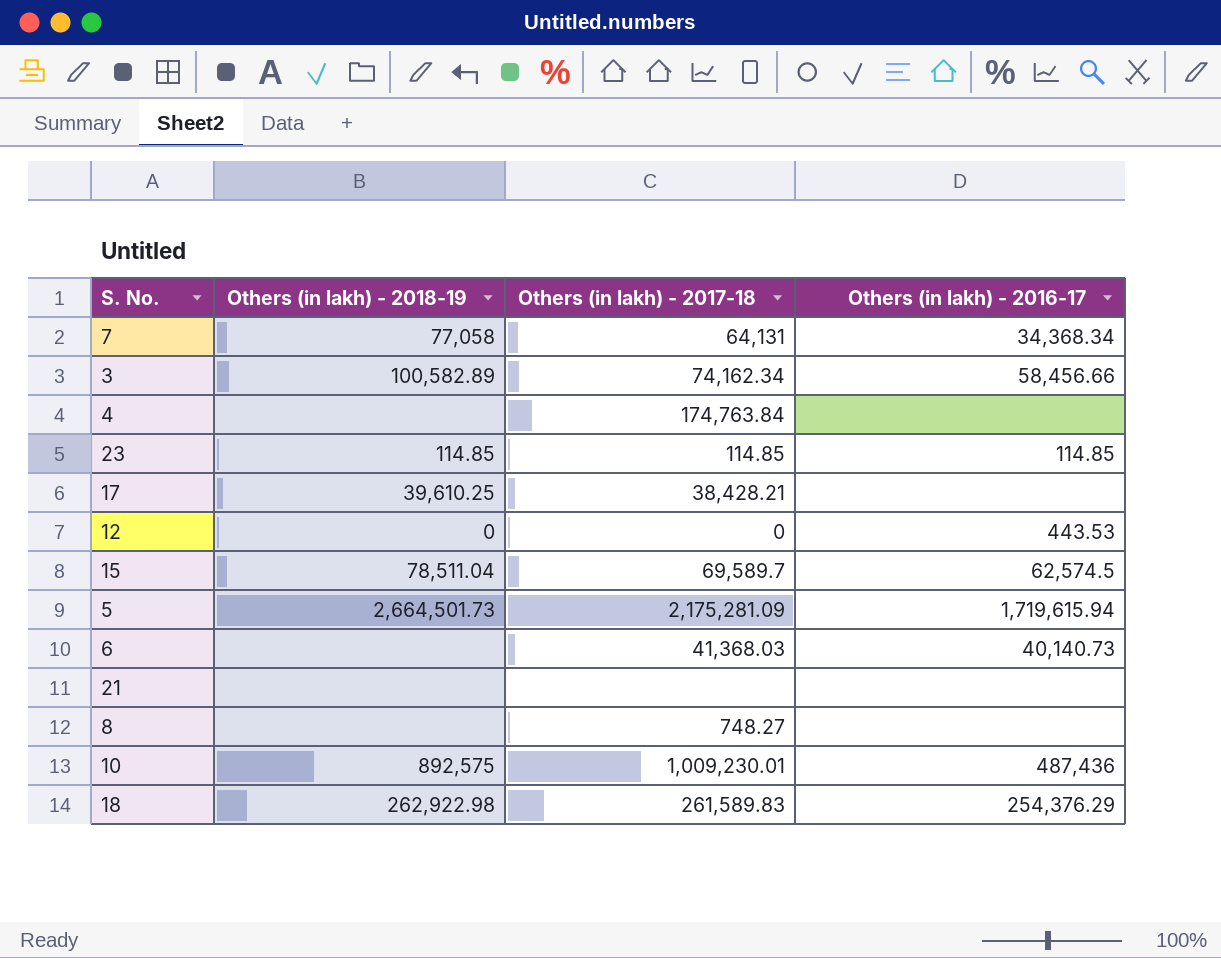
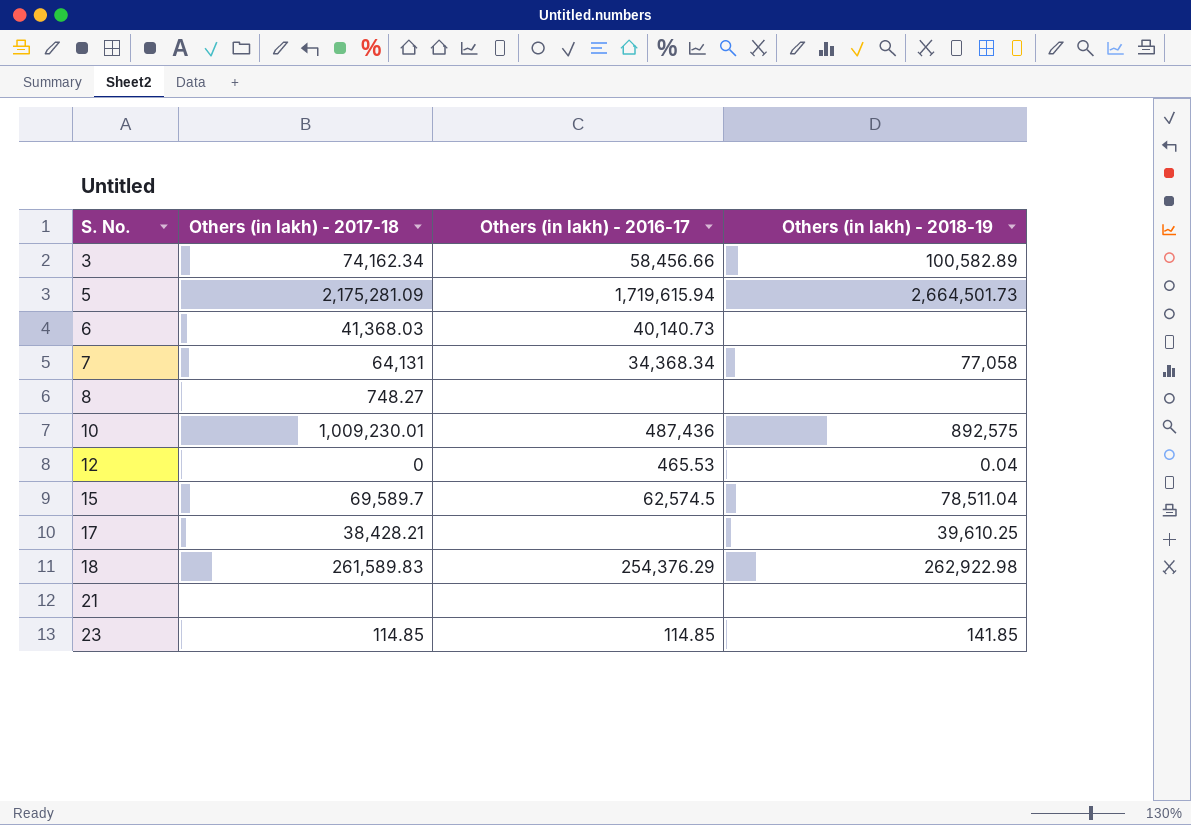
row order: none -> S. No. ascending
column Others (in lakh) - 2018-19 | position: 2 -> 4
row 4: none | 174,763.84 | none -> none
12 | Others (in lakh) - 2016-17: 443.53 -> 465.53
12 | Others (in lakh) - 2018-19: 0 -> 0.04
23 | Others (in lakh) - 2018-19: 114.85 -> 141.85

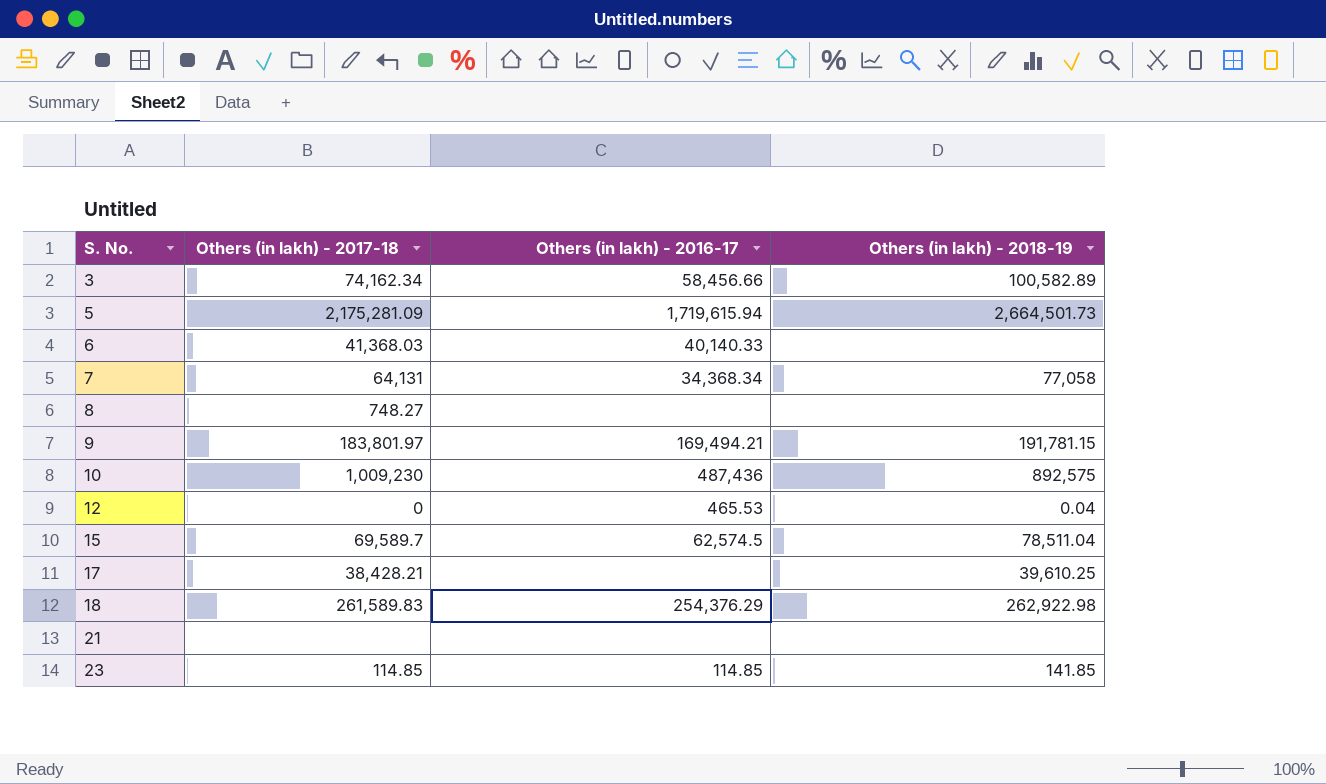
6 | Others (in lakh) - 2016-17: 40,140.73 -> 40,140.33
row 9: none -> 183,801.97 | 169,494.21 | 191,781.15
10 | Others (in lakh) - 2017-18: 1,009,230.01 -> 1,009,230

